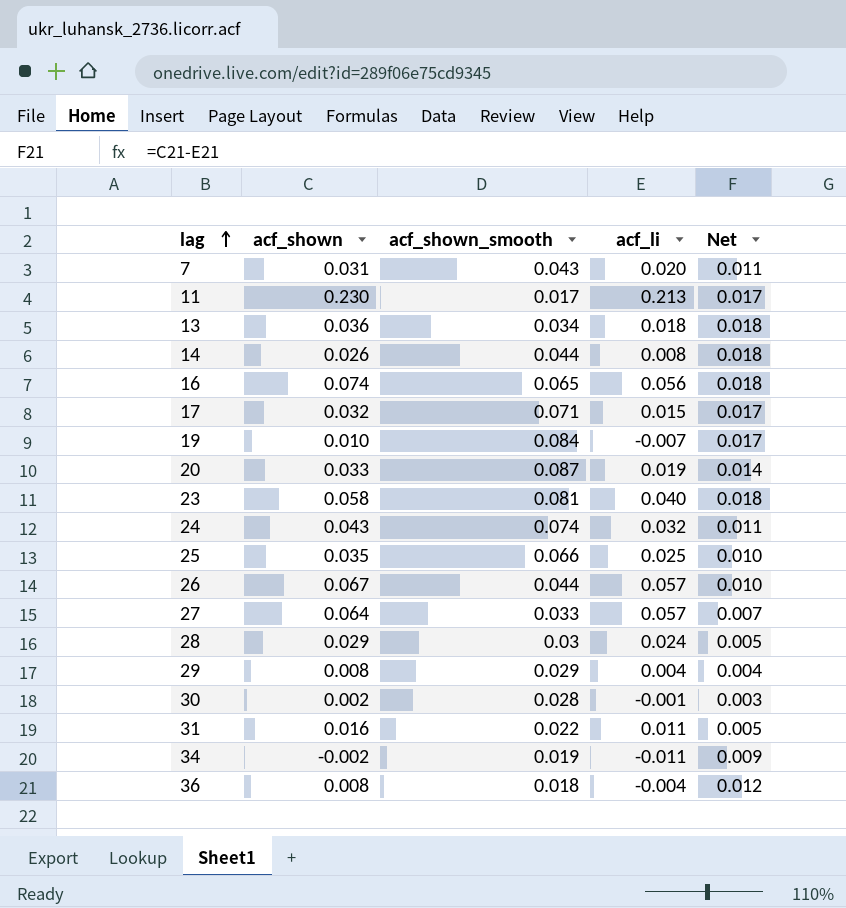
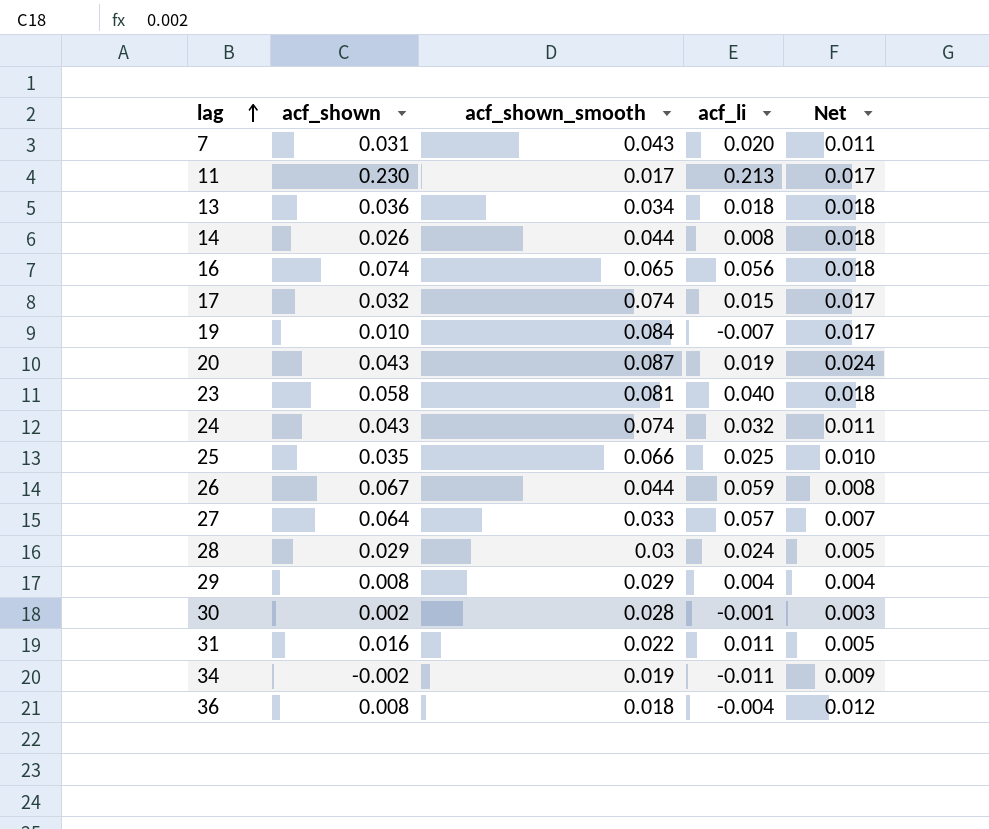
17 | acf_shown_smooth: 0.071 -> 0.074
20 | acf_shown: 0.033 -> 0.043
20 | Net: 0.014 -> 0.024
26 | acf_li: 0.057 -> 0.059
26 | Net: 0.010 -> 0.008

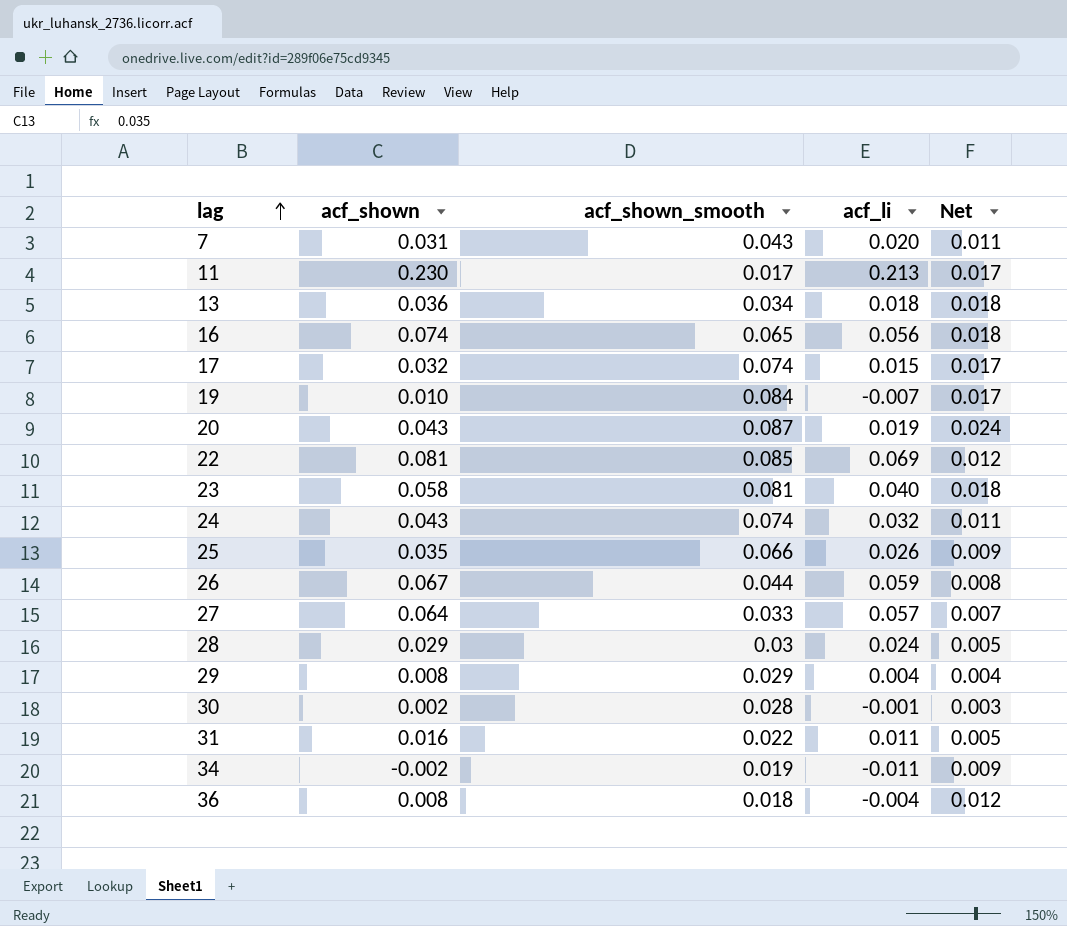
row 14: 0.026 | 0.044 | 0.008 | 0.018 -> none
row 22: none -> 0.081 | 0.085 | 0.069 | 0.012
25 | acf_li: 0.025 -> 0.026
25 | Net: 0.010 -> 0.009

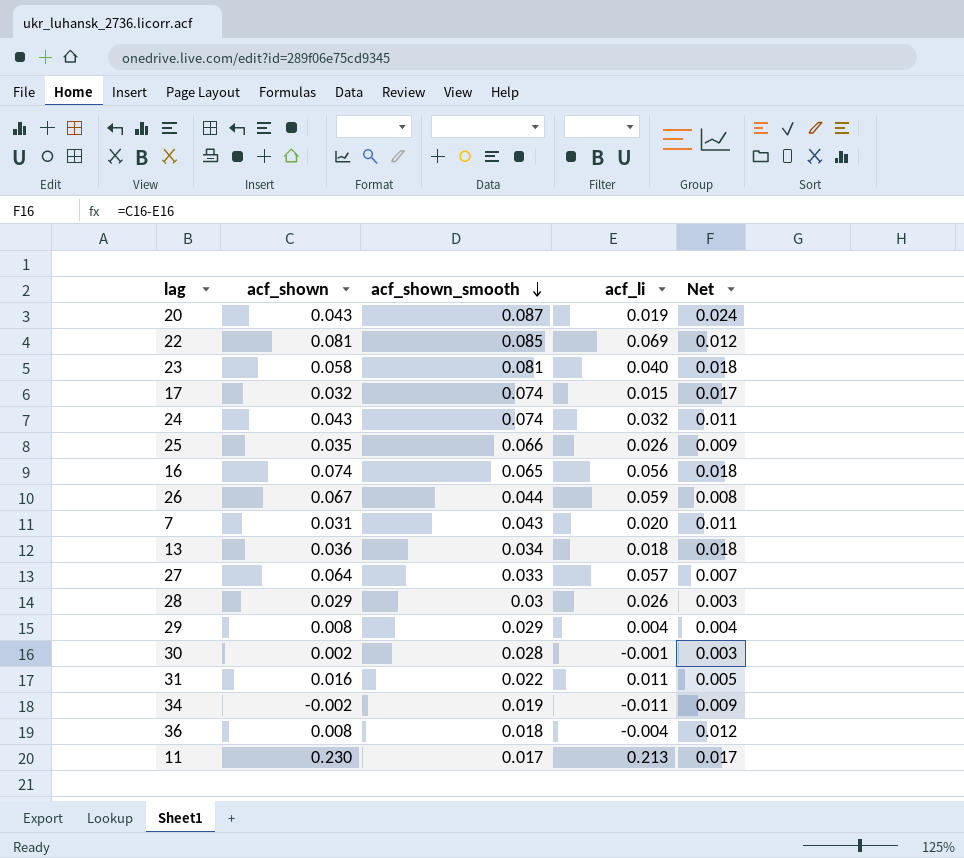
row order: lag ascending -> acf_shown_smooth descending
row 19: 0.010 | 0.084 | -0.007 | 0.017 -> none
28 | acf_li: 0.024 -> 0.026
28 | Net: 0.005 -> 0.003

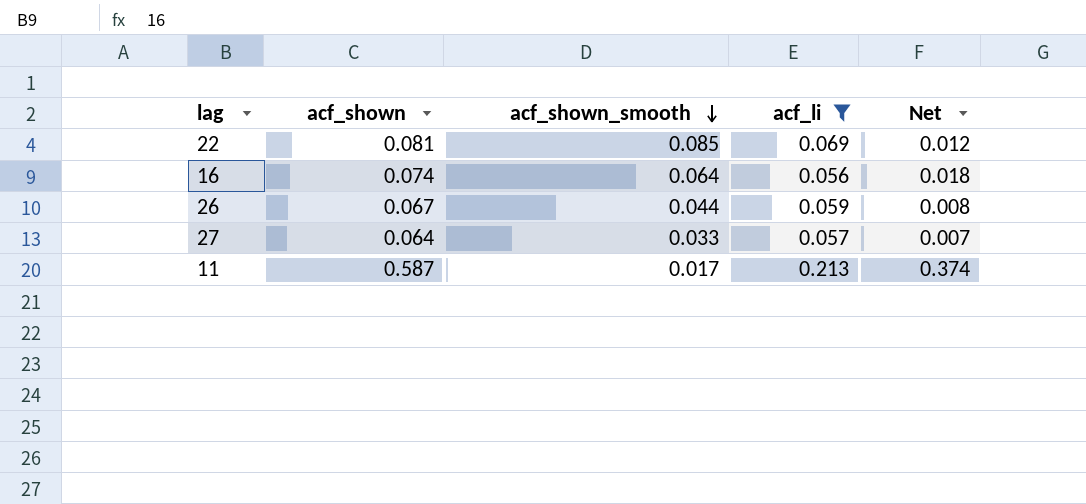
filter: none -> acf_li >= 0.056
16 | acf_shown_smooth: 0.065 -> 0.064
11 | acf_shown: 0.230 -> 0.587
11 | Net: 0.017 -> 0.374

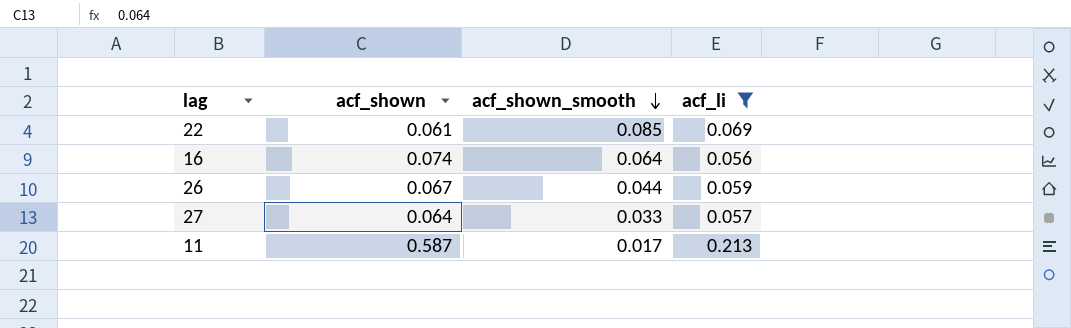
column Net | formula: [acf_shown] - [acf_li] -> none
22 | acf_shown: 0.081 -> 0.061

